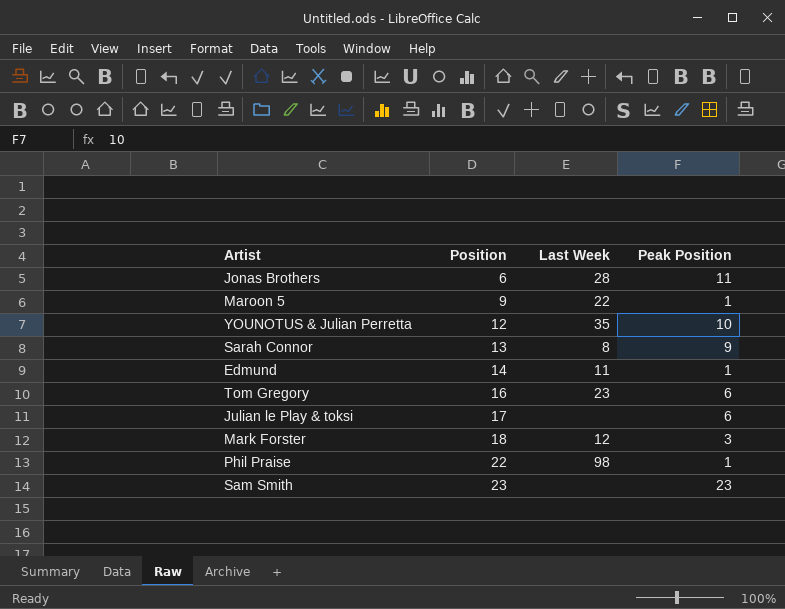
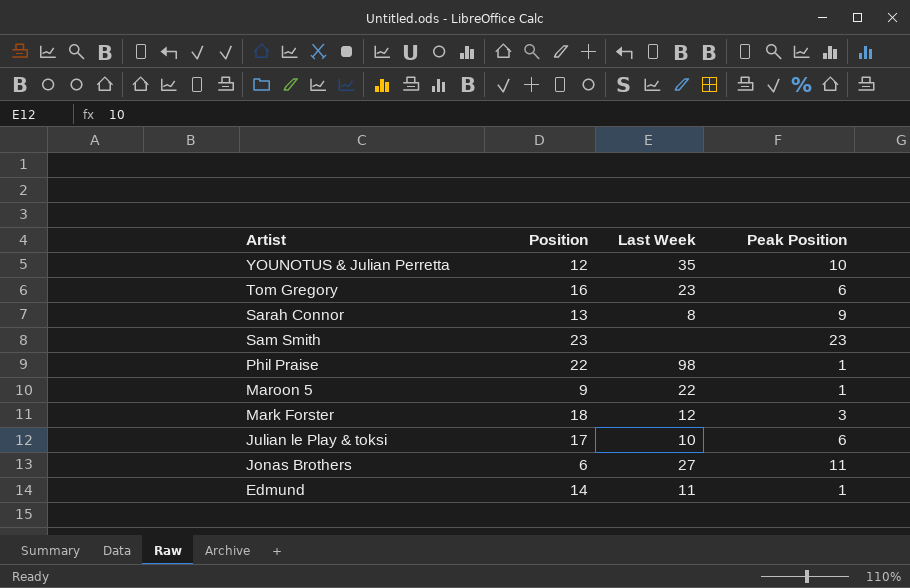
row order: Position ascending -> Artist descending
Julian le Play & toksi | Last Week: none -> 10
Jonas Brothers | Last Week: 28 -> 27

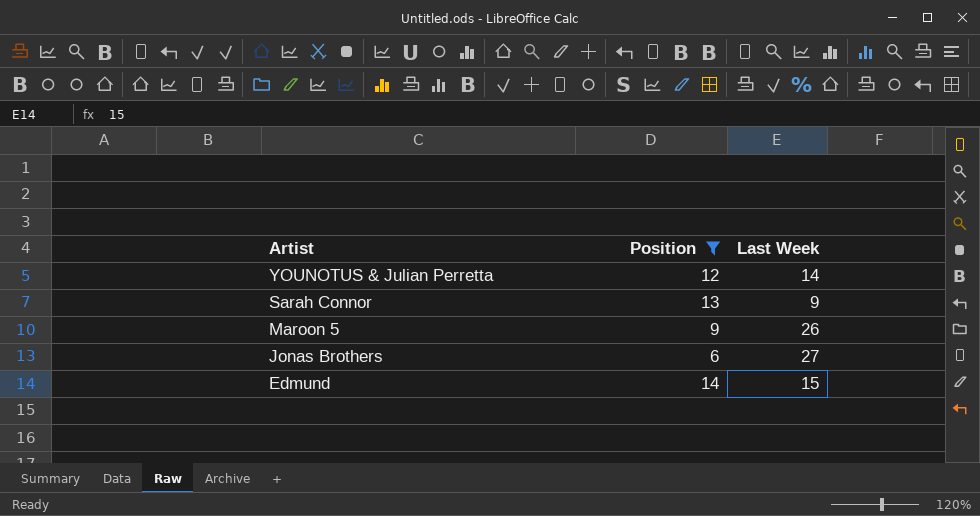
filter: none -> Position <= 14
column Peak Position | position: 4 -> none
YOUNOTUS & Julian Perretta | Last Week: 35 -> 14
Sarah Connor | Last Week: 8 -> 9
Maroon 5 | Last Week: 22 -> 26
Edmund | Last Week: 11 -> 15

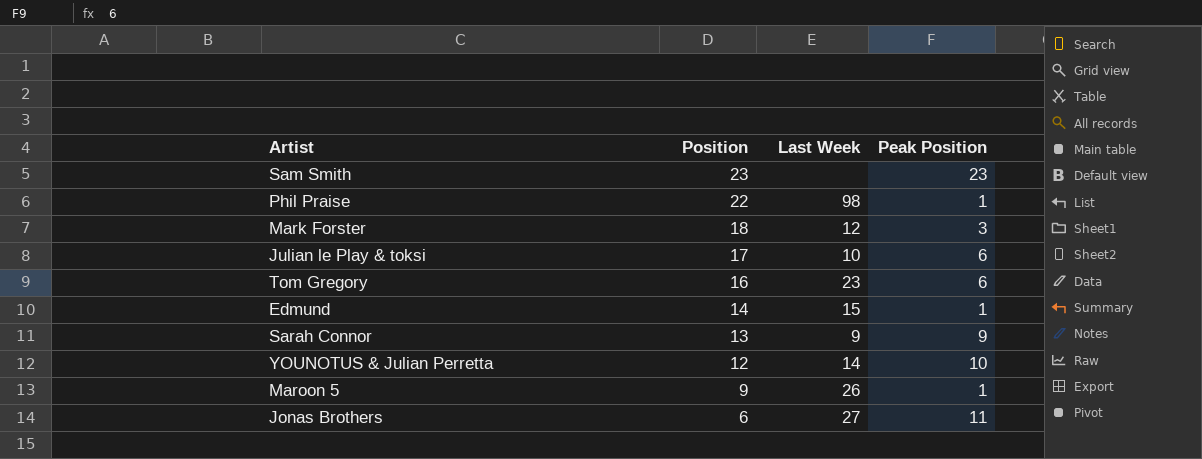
filter: Position <= 14 -> none
row order: Artist descending -> Position descending
column Peak Position | position: none -> 4

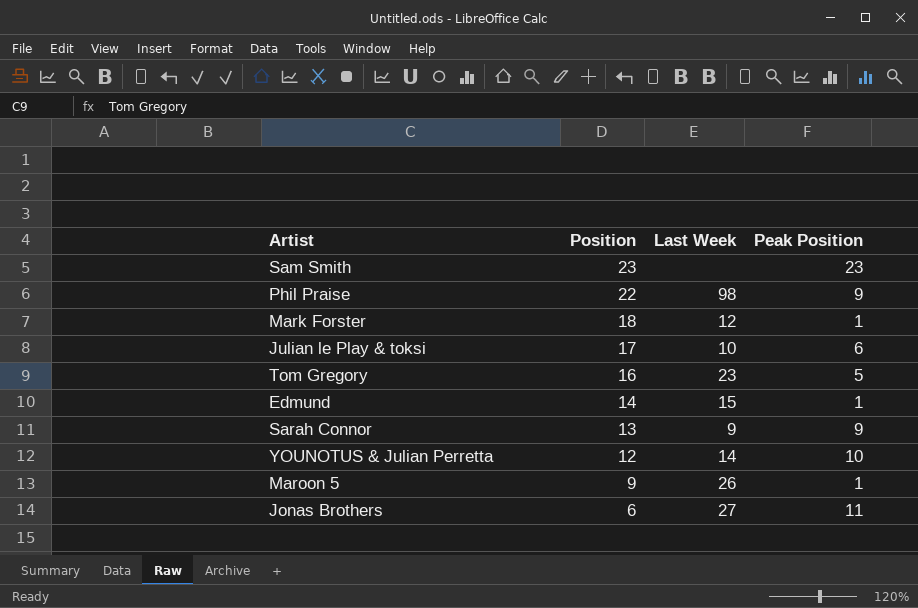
Phil Praise | Peak Position: 1 -> 9
Mark Forster | Peak Position: 3 -> 1
Tom Gregory | Peak Position: 6 -> 5

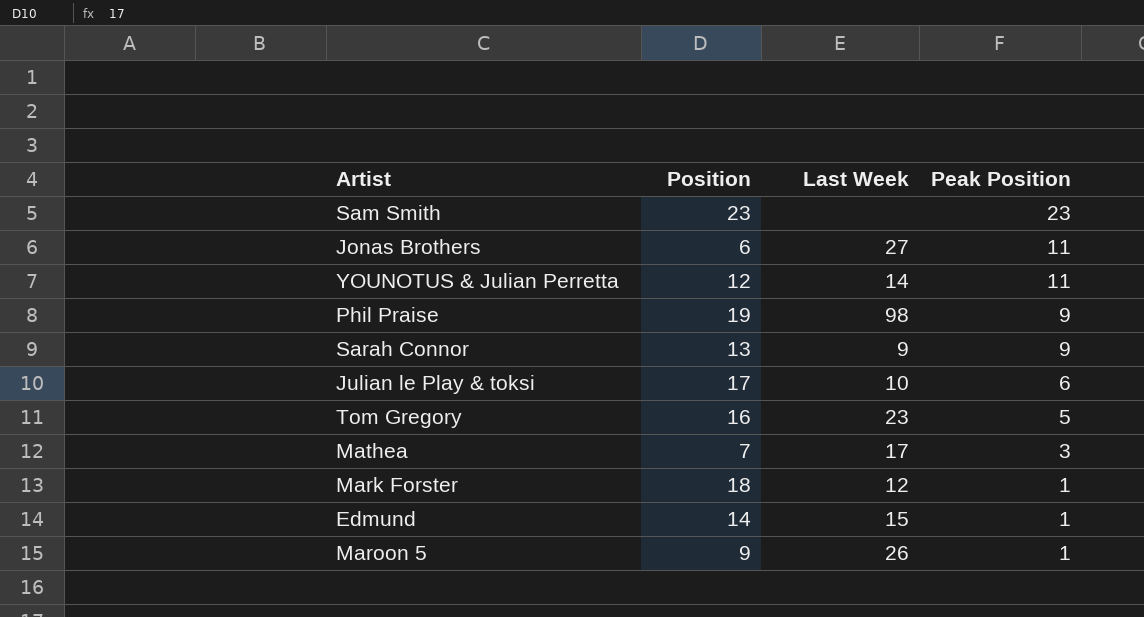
row order: Position descending -> Peak Position descending
YOUNOTUS & Julian Perretta | Peak Position: 10 -> 11
Phil Praise | Position: 22 -> 19
row Mathea: none -> 7 | 17 | 3

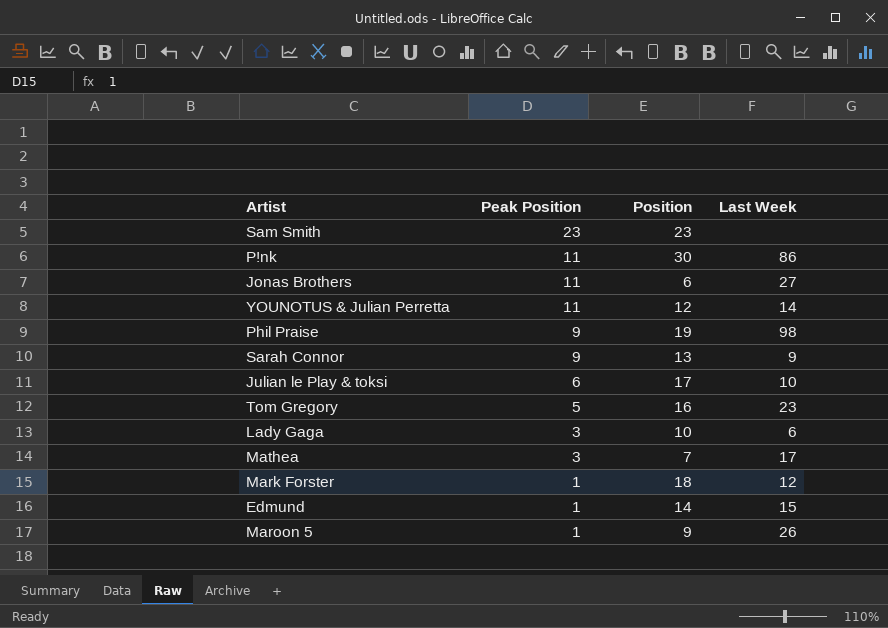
column Peak Position | position: 4 -> 2
row P!nk: none -> 11 | 30 | 86
row Lady Gaga: none -> 3 | 10 | 6

